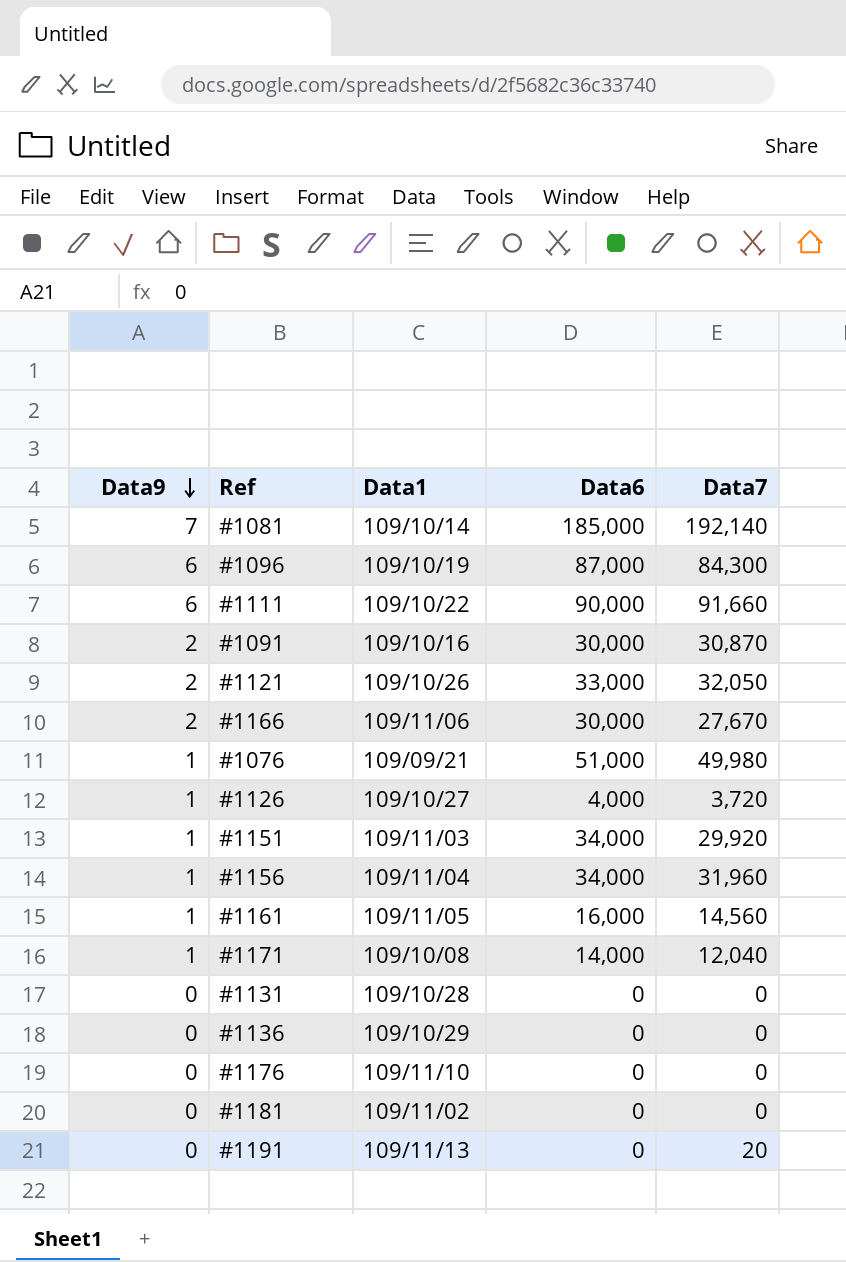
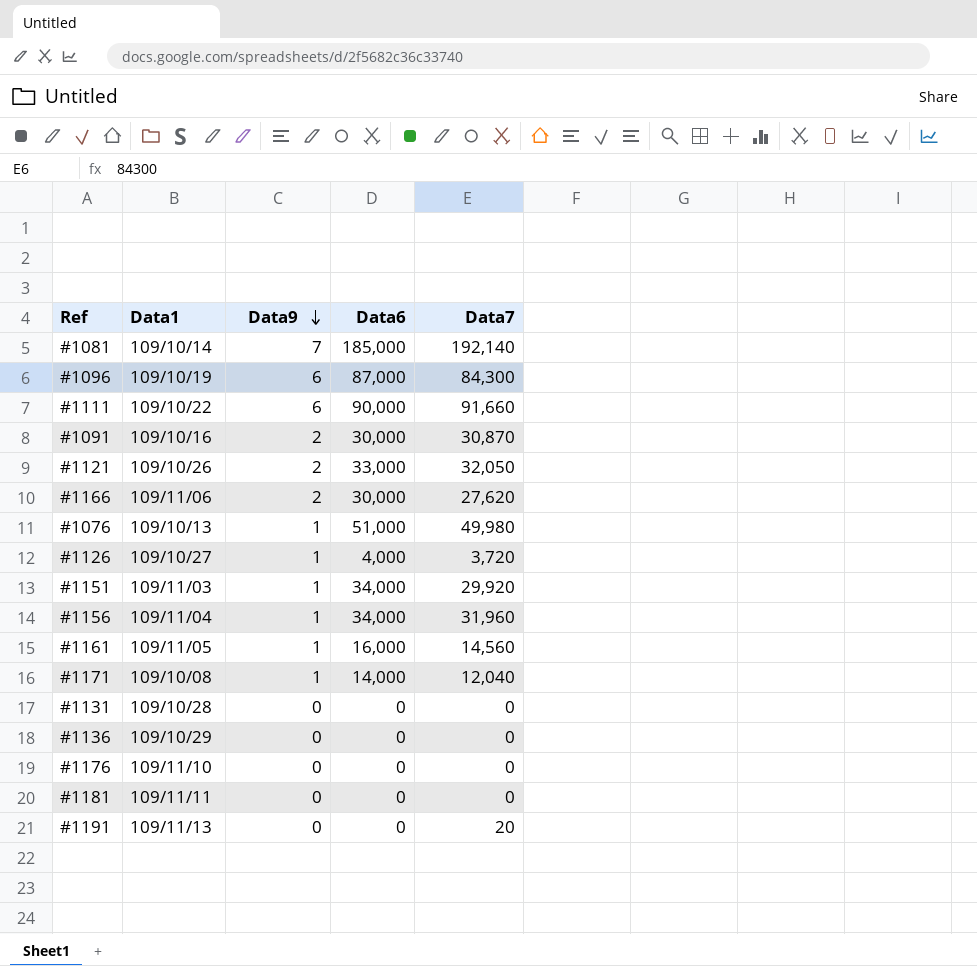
column Data9 | position: 1 -> 3
#1166 | Data7: 27,670 -> 27,620
#1076 | Data1: 109/09/21 -> 109/10/13
#1181 | Data1: 109/11/02 -> 109/11/11

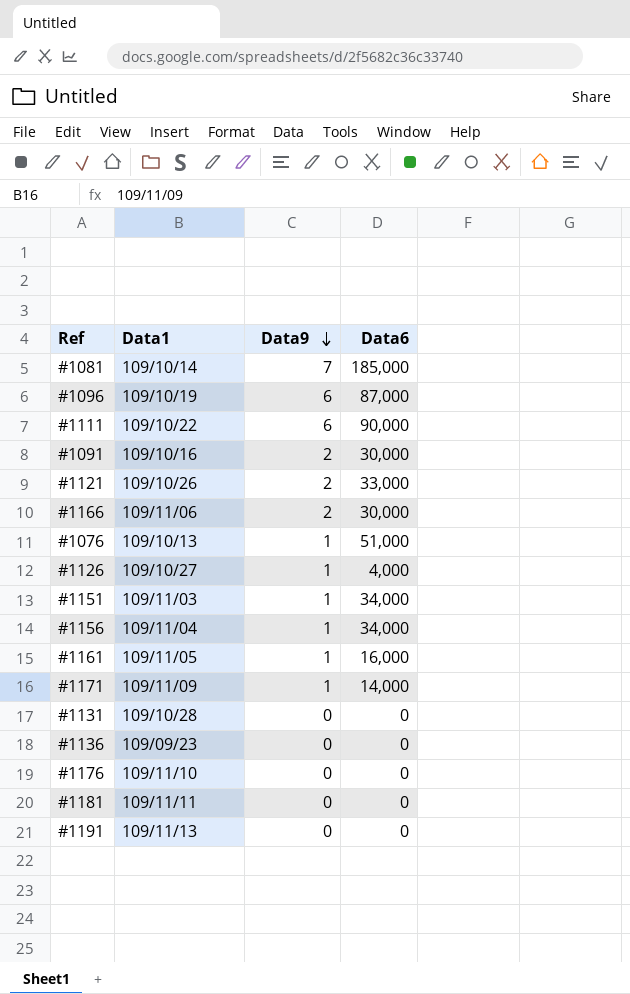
column Data7 | position: 5 -> none
#1171 | Data1: 109/10/08 -> 109/11/09
#1136 | Data1: 109/10/29 -> 109/09/23

